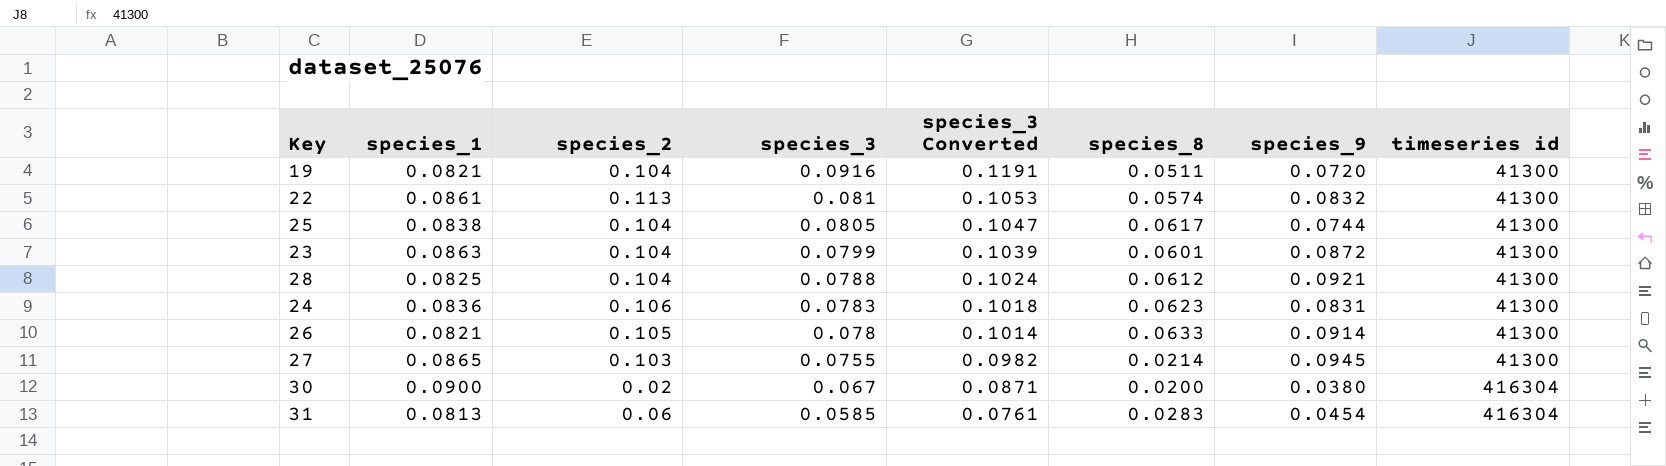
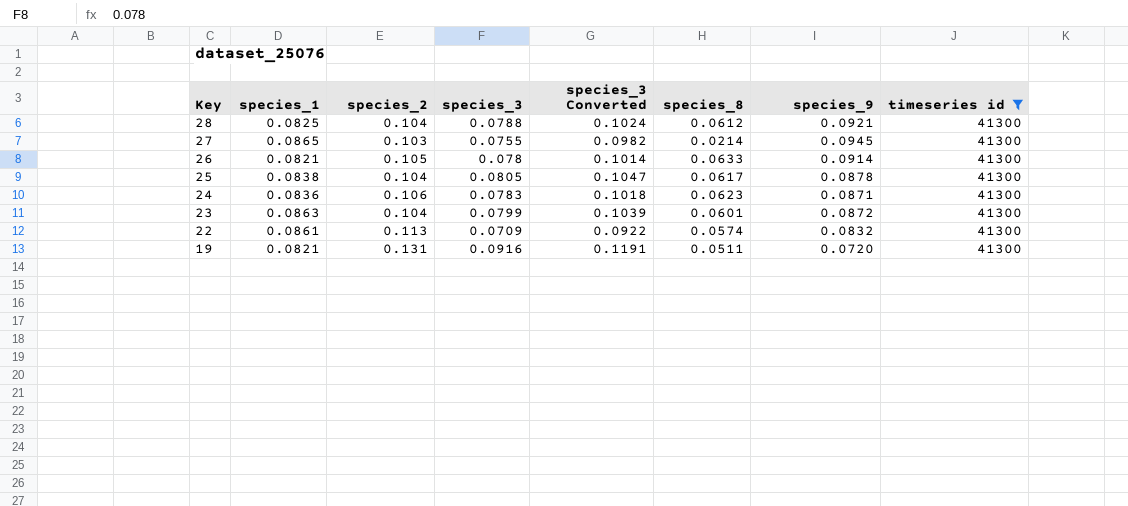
filter: none -> timeseries id = 41300
row order: species_3 descending -> Key descending
25 | species_9: 0.0744 -> 0.0878
24 | species_9: 0.0831 -> 0.0871
22 | species_3: 0.081 -> 0.0709
22 | species_3 Converted: 0.1053 -> 0.0922
19 | species_2: 0.104 -> 0.131

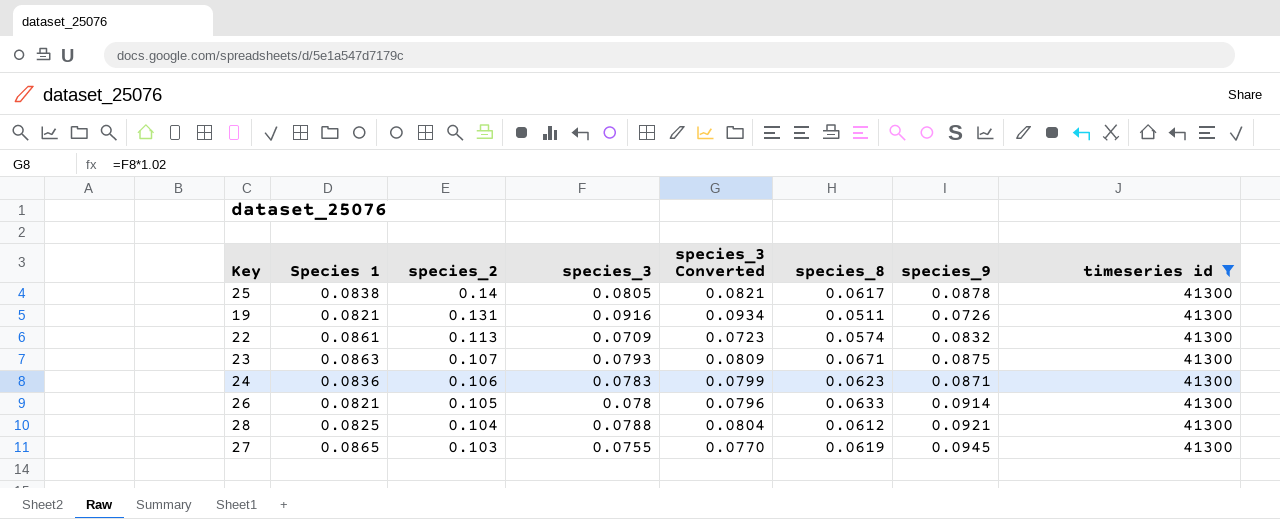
row order: Key descending -> species_2 descending
column name: species_1 -> Species 1
column species_3 Converted | formula: [species_3] * 1.3 -> [species_3] * 1.02
25 | species_2: 0.104 -> 0.14
19 | species_9: 0.0720 -> 0.0726
23 | species_2: 0.104 -> 0.107
23 | species_3: 0.0799 -> 0.0793
23 | species_8: 0.0601 -> 0.0671
23 | species_9: 0.0872 -> 0.0875
27 | species_8: 0.0214 -> 0.0619

